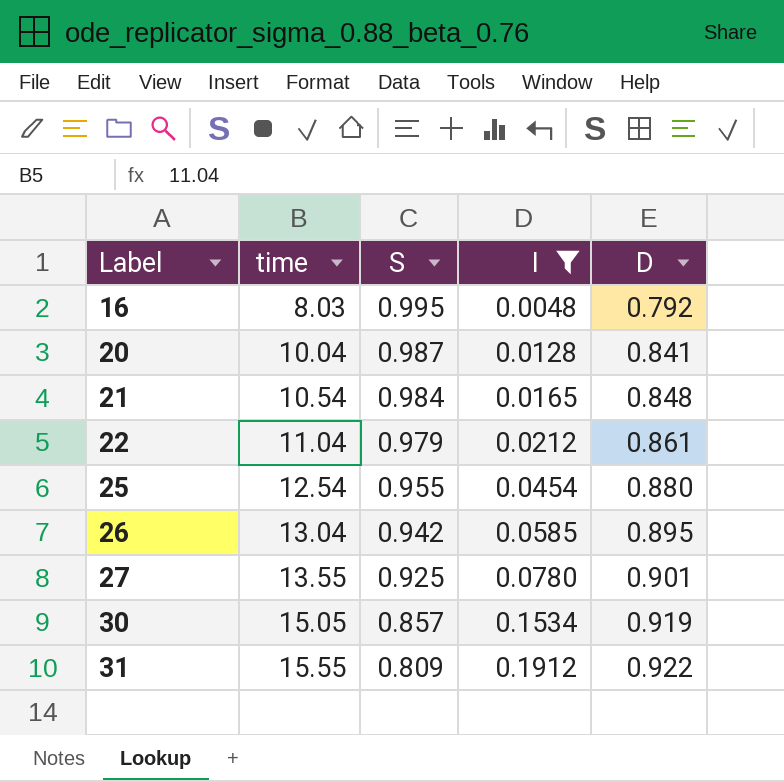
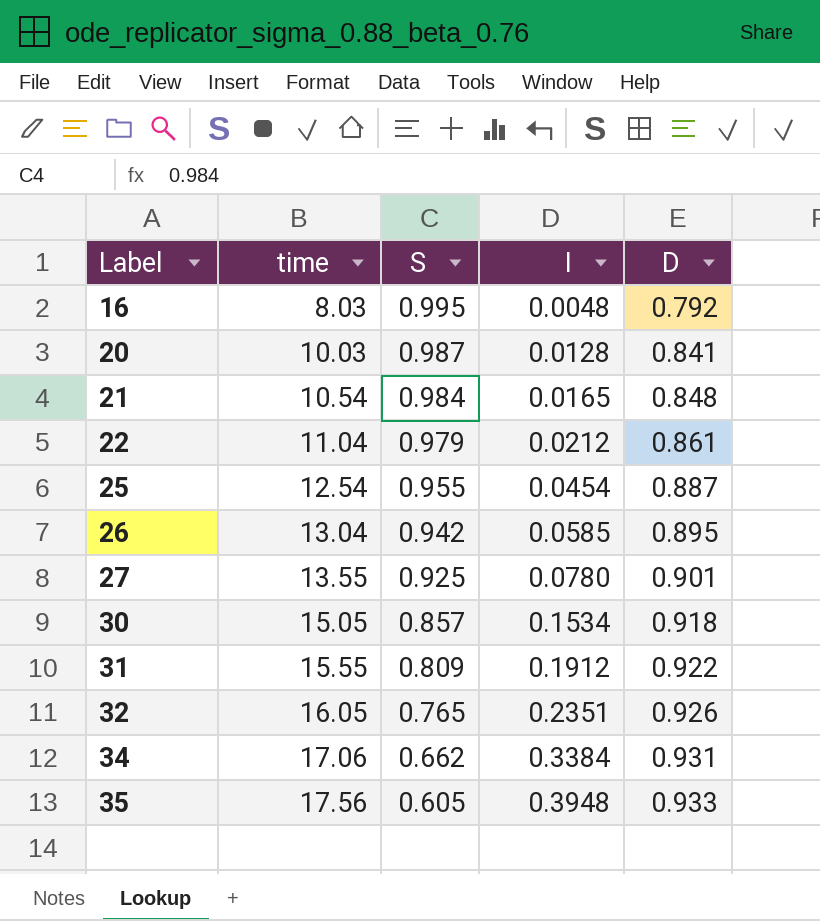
filter: I <= 0.1912 -> none
20 | time: 10.04 -> 10.03
25 | D: 0.880 -> 0.887
30 | D: 0.919 -> 0.918

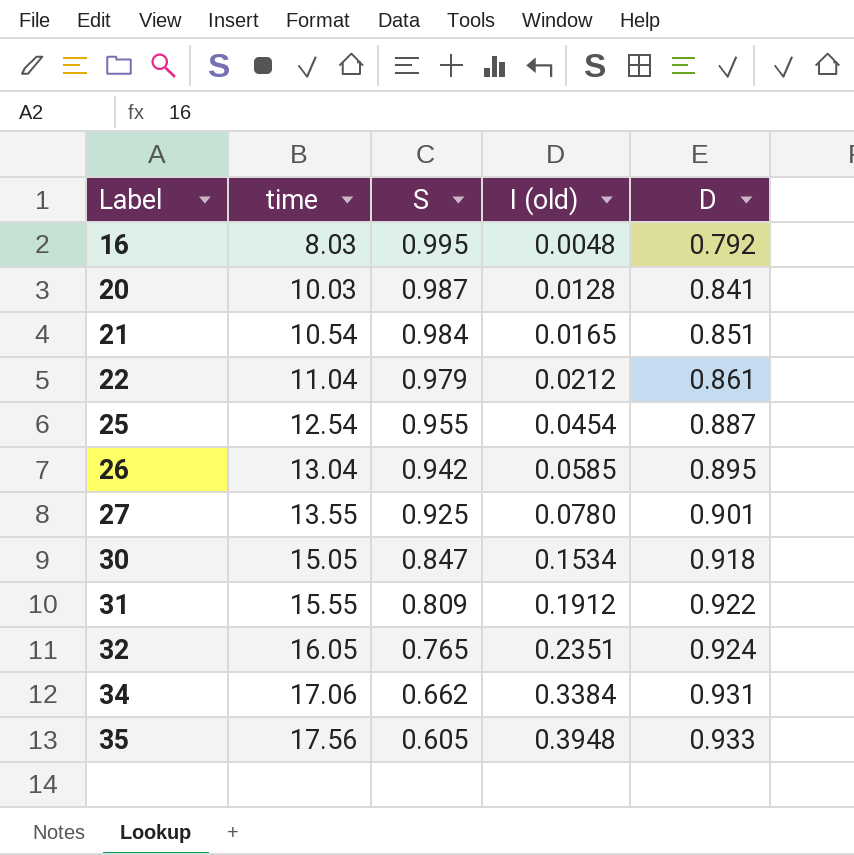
column name: I -> I (old)
21 | D: 0.848 -> 0.851
30 | S: 0.857 -> 0.847
32 | D: 0.926 -> 0.924

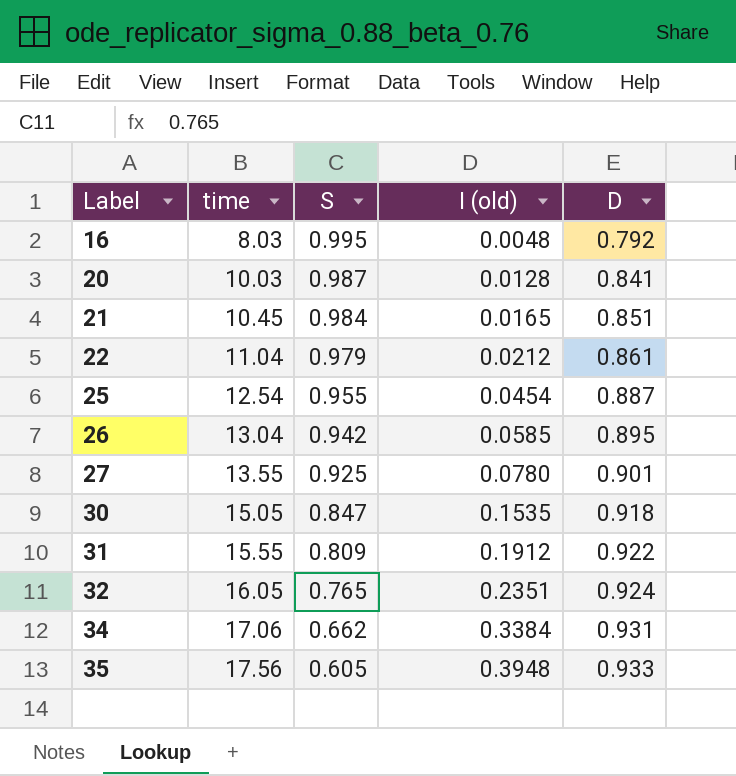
21 | time: 10.54 -> 10.45
30 | I (old): 0.1534 -> 0.1535

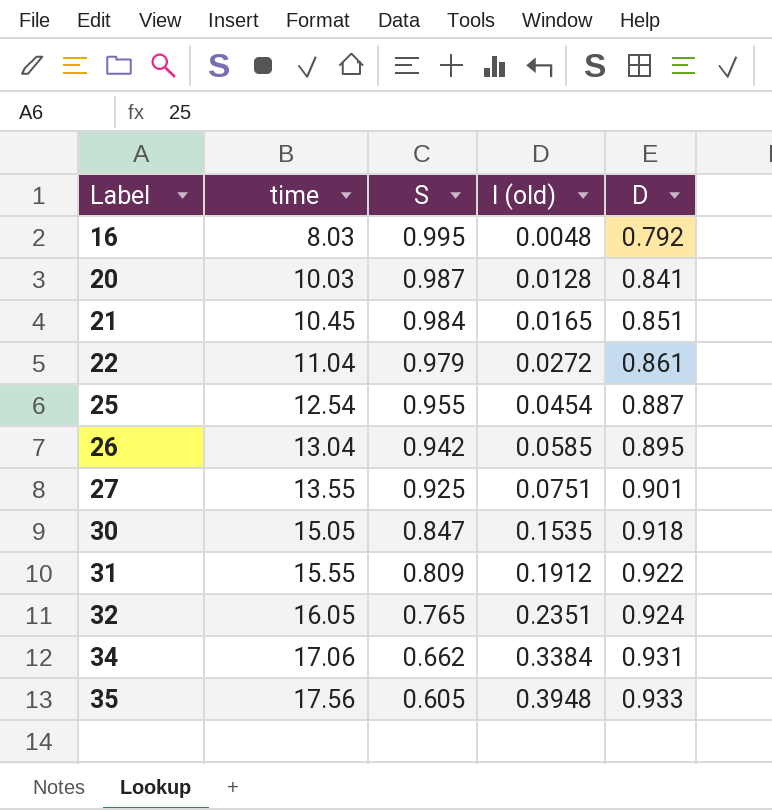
22 | I (old): 0.0212 -> 0.0272
27 | I (old): 0.0780 -> 0.0751

